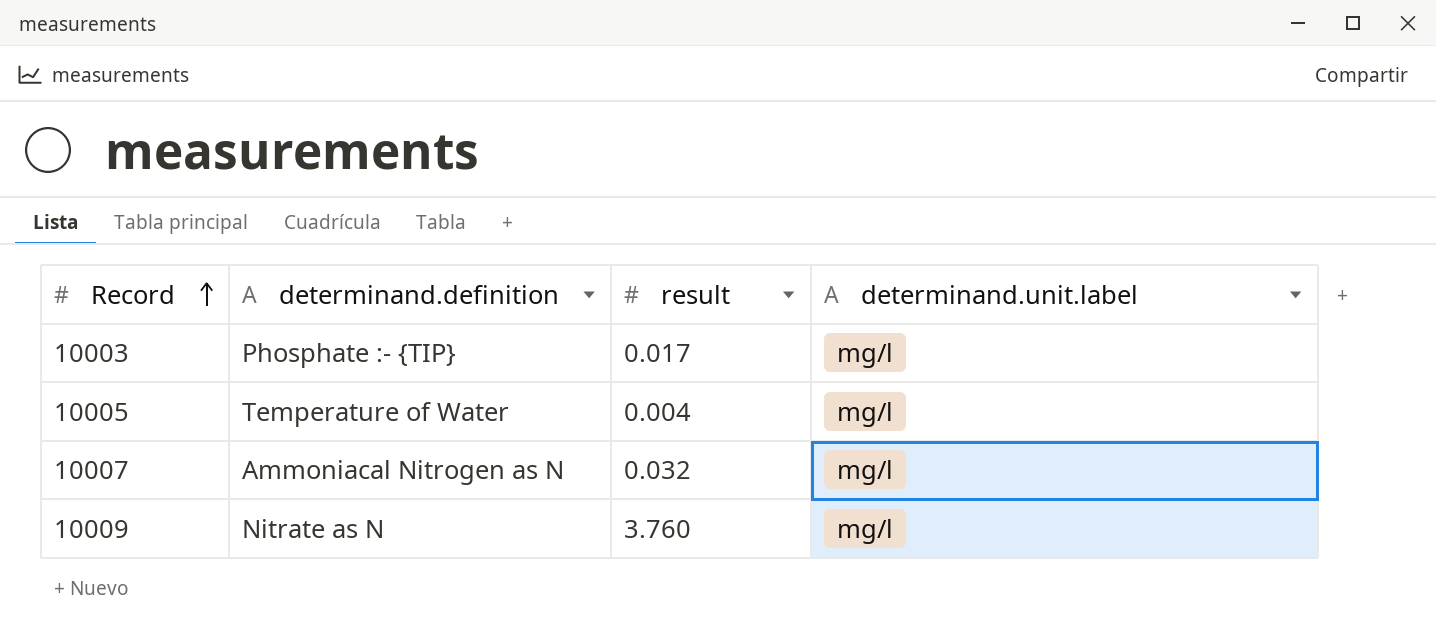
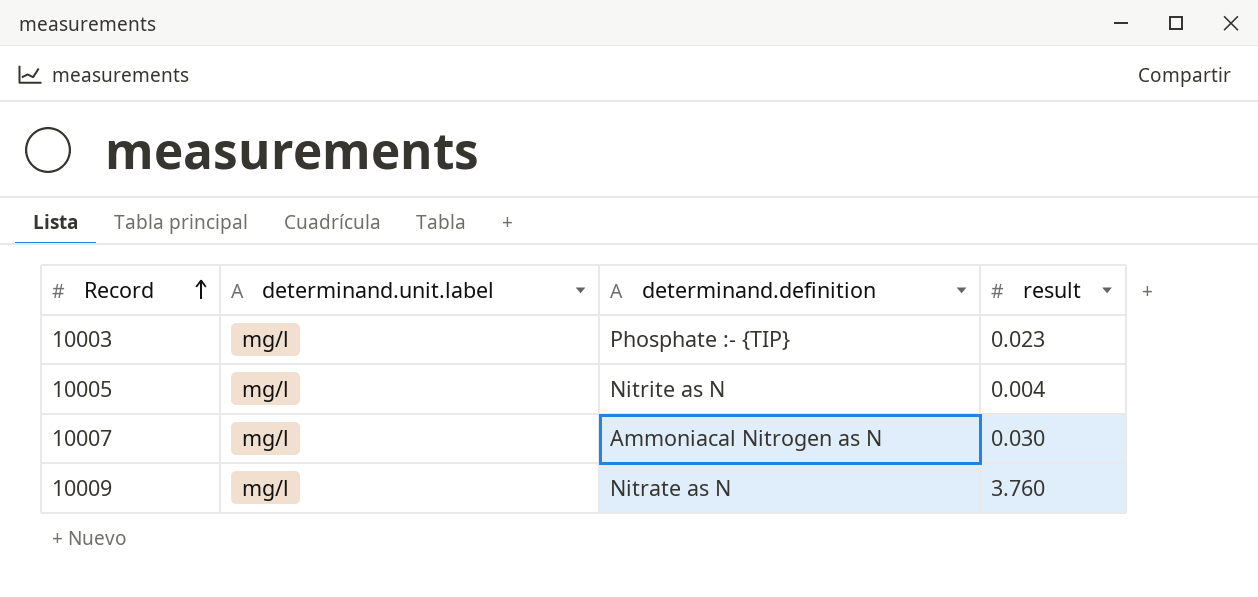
column determinand.unit.label | position: 4 -> 2
10003 | result: 0.017 -> 0.023
10005 | determinand.definition: Temperature of Water -> Nitrite as N
10007 | result: 0.032 -> 0.030

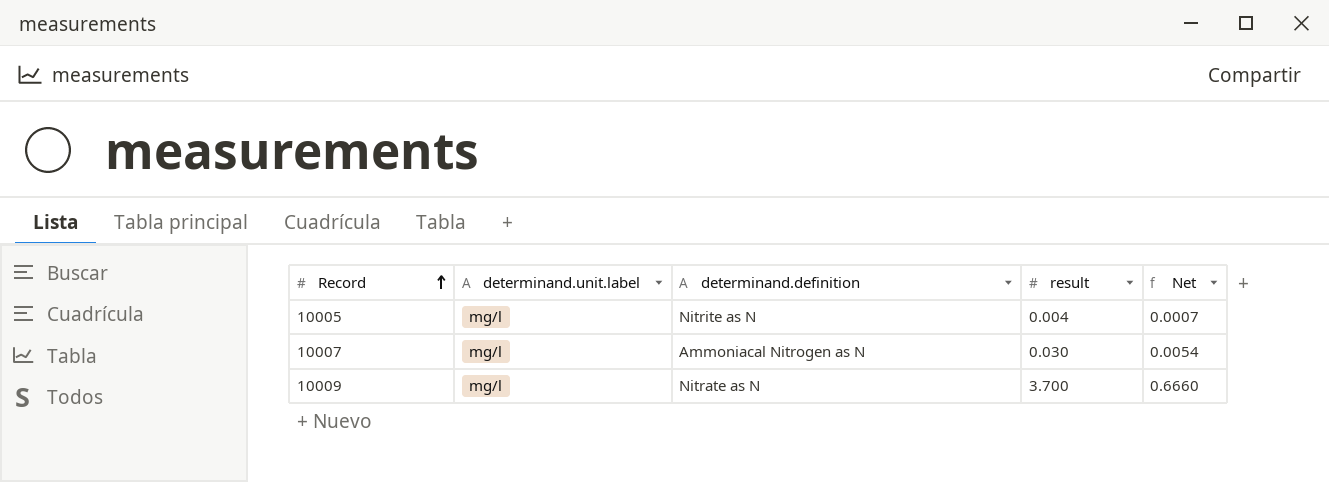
column Net | formula: none -> [result] * 0.18
row 10003: mg/l | Phosphate :- {TIP} | 0.023 -> none
10009 | result: 3.760 -> 3.700

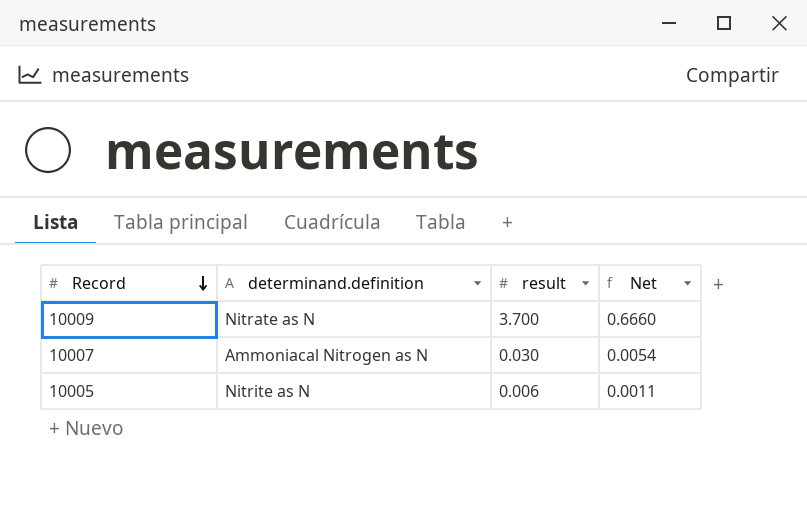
row order: Record ascending -> Record descending
column determinand.unit.label | position: 2 -> none
10005 | result: 0.004 -> 0.006
10005 | Net: 0.0007 -> 0.0011

